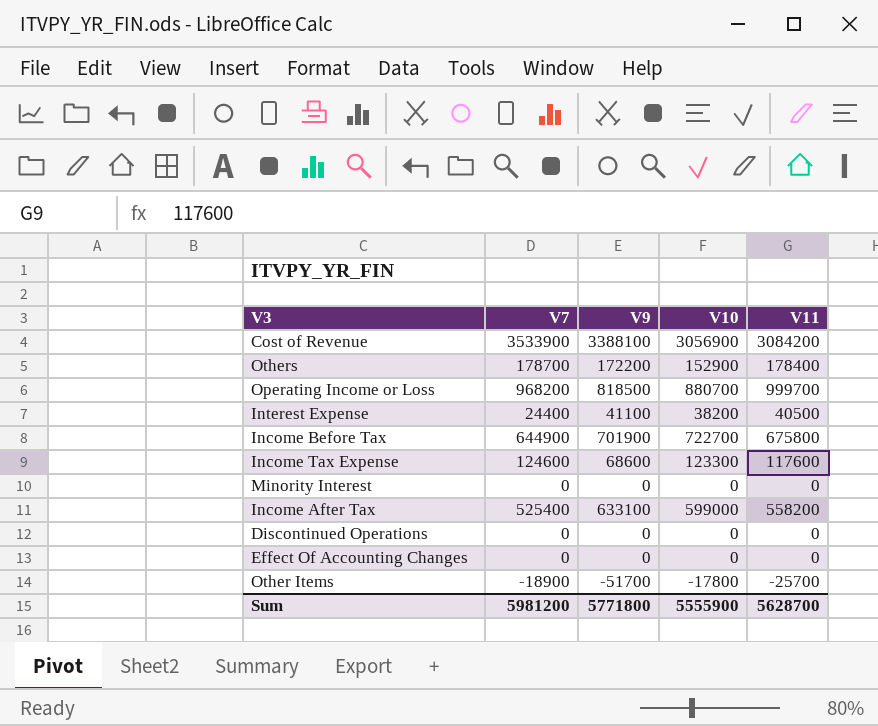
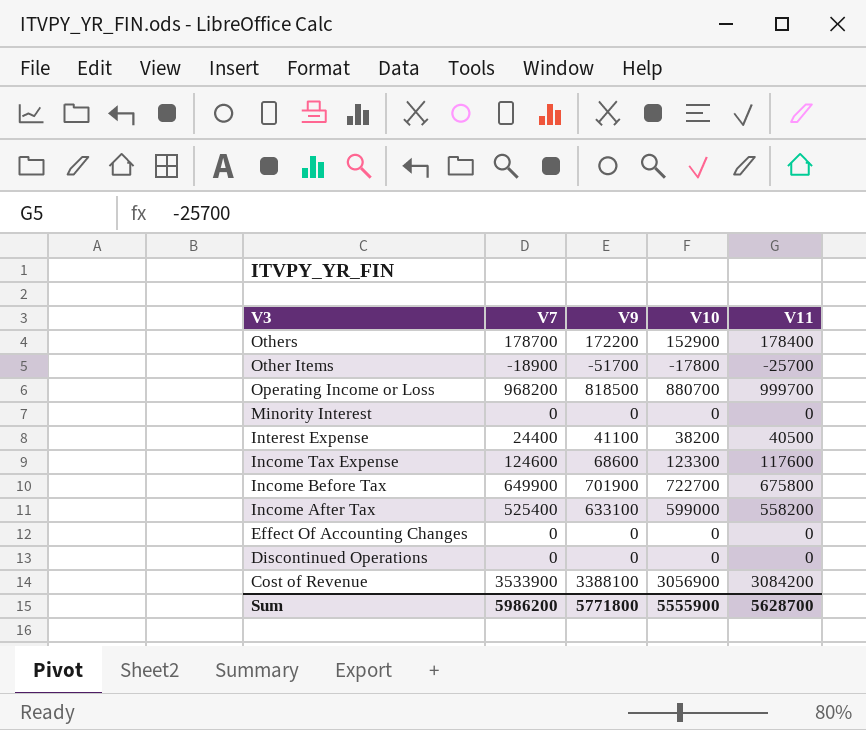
row order: none -> V3 descending
Income Before Tax | V7: 644900 -> 649900
Sum | V7: 5981200 -> 5986200

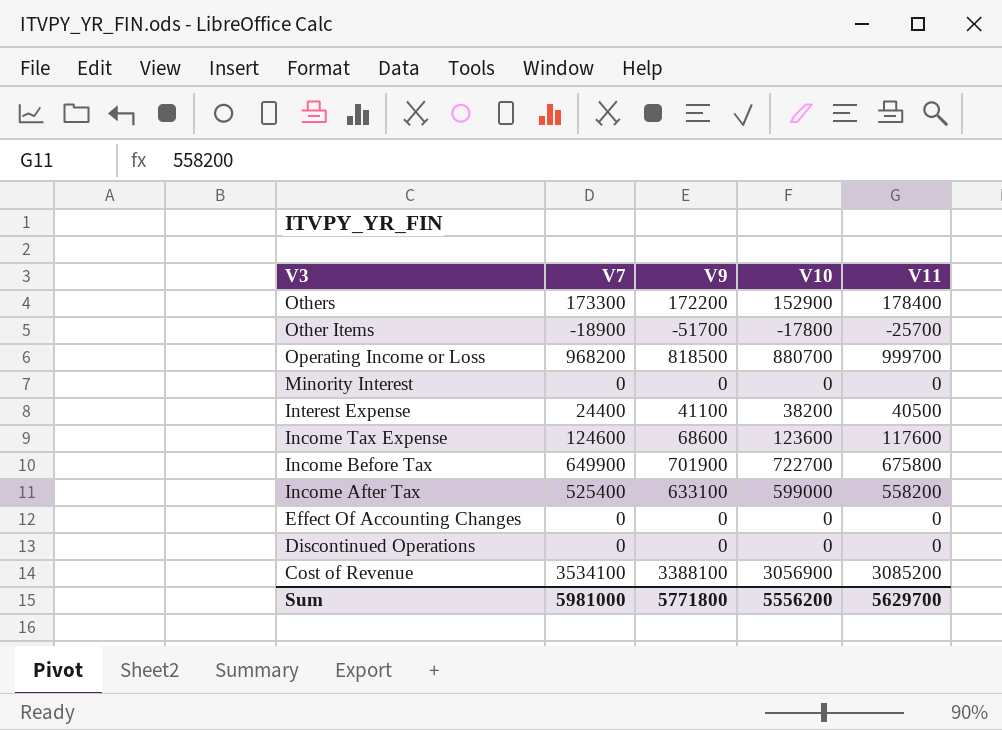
Others | V7: 178700 -> 173300
Income Tax Expense | V10: 123300 -> 123600
Cost of Revenue | V7: 3533900 -> 3534100
Cost of Revenue | V11: 3084200 -> 3085200
Sum | V7: 5986200 -> 5981000
Sum | V10: 5555900 -> 5556200
Sum | V11: 5628700 -> 5629700

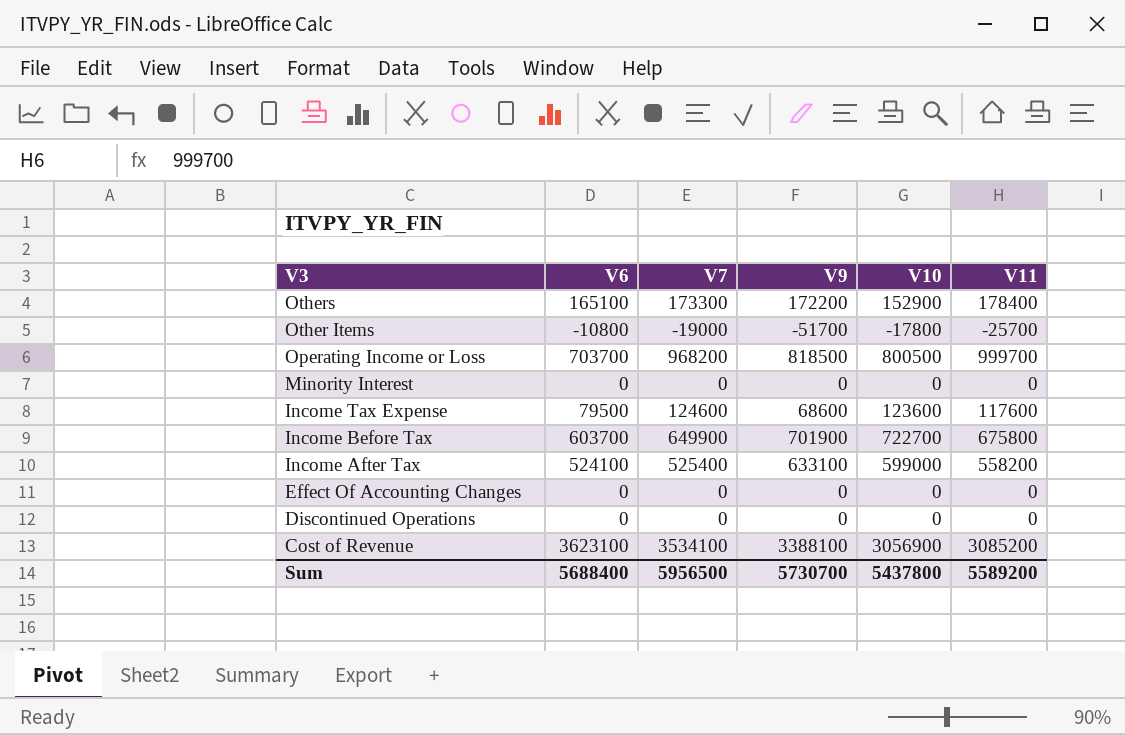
column V6 | position: none -> 2
row Interest Expense: 24400 | 41100 | 38200 | 40500 -> none
Other Items | V7: -18900 -> -19000
Operating Income or Loss | V10: 880700 -> 800500
Sum | V7: 5981000 -> 5956500
Sum | V9: 5771800 -> 5730700
Sum | V10: 5556200 -> 5437800
Sum | V11: 5629700 -> 5589200

